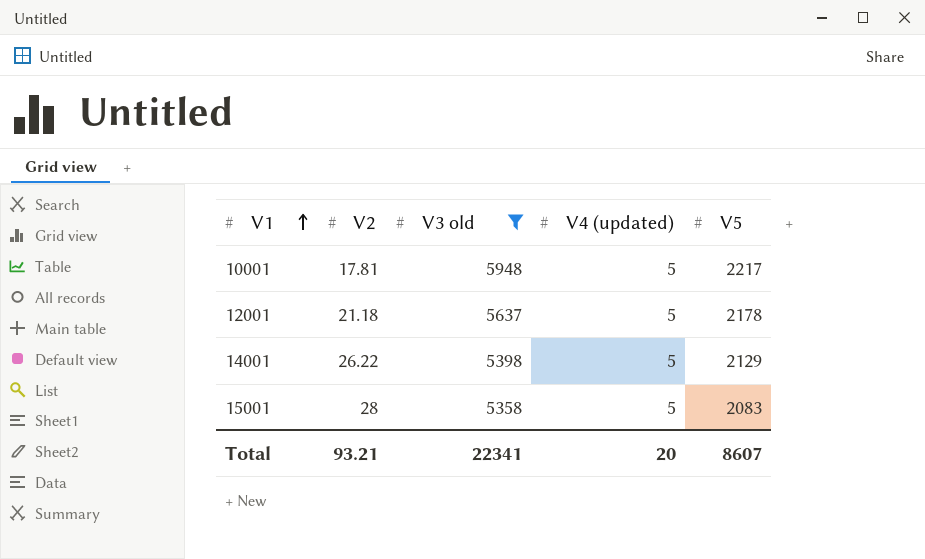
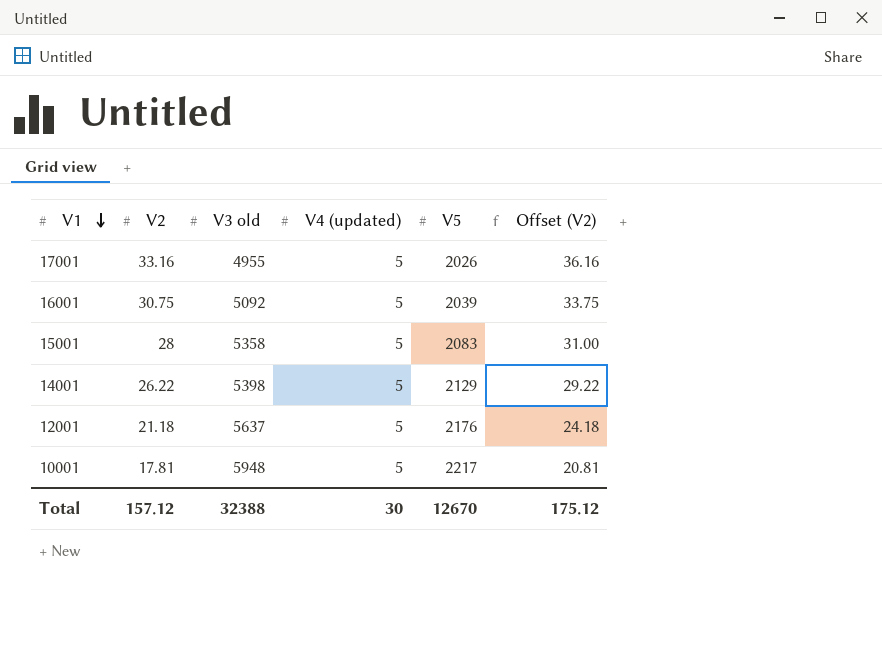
filter: V3 old >= 5358 -> none
row order: V1 ascending -> V1 descending
column Offset (V2) | formula: none -> [V2] + 3
12001 | V5: 2178 -> 2176
Total | V2: 93.21 -> 157.12
Total | V3 old: 22341 -> 32388
Total | V4 (updated): 20 -> 30
Total | V5: 8607 -> 12670

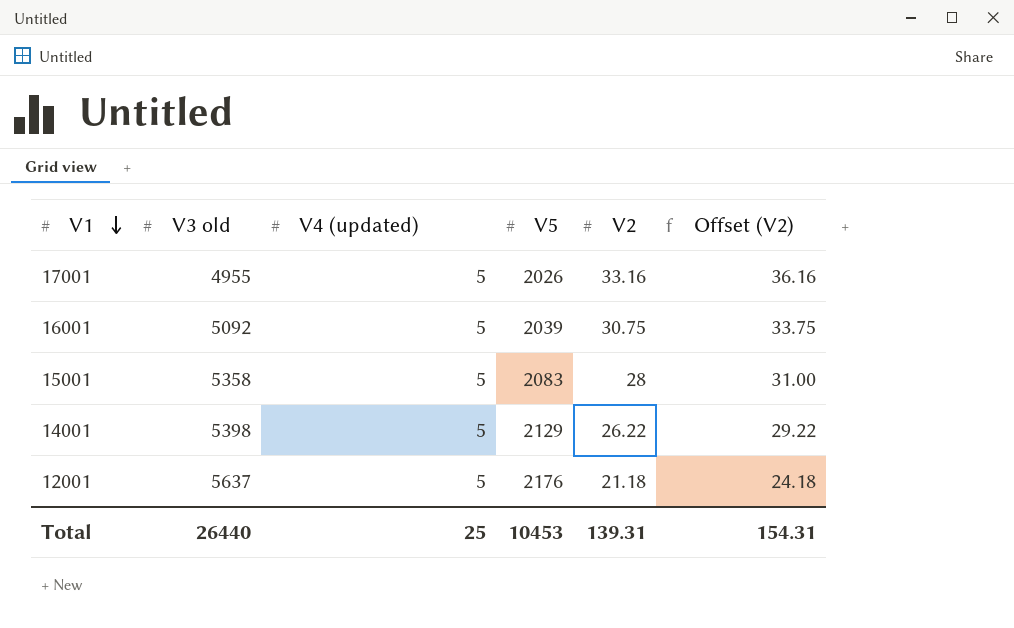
column V2 | position: 2 -> 5
row 10001: 17.81 | 5948 | 5 | 2217 | 20.81 -> none
Total | V3 old: 32388 -> 26440
Total | V4 (updated): 30 -> 25
Total | V5: 12670 -> 10453
Total | V2: 157.12 -> 139.31
Total | Offset (V2): 175.12 -> 154.31

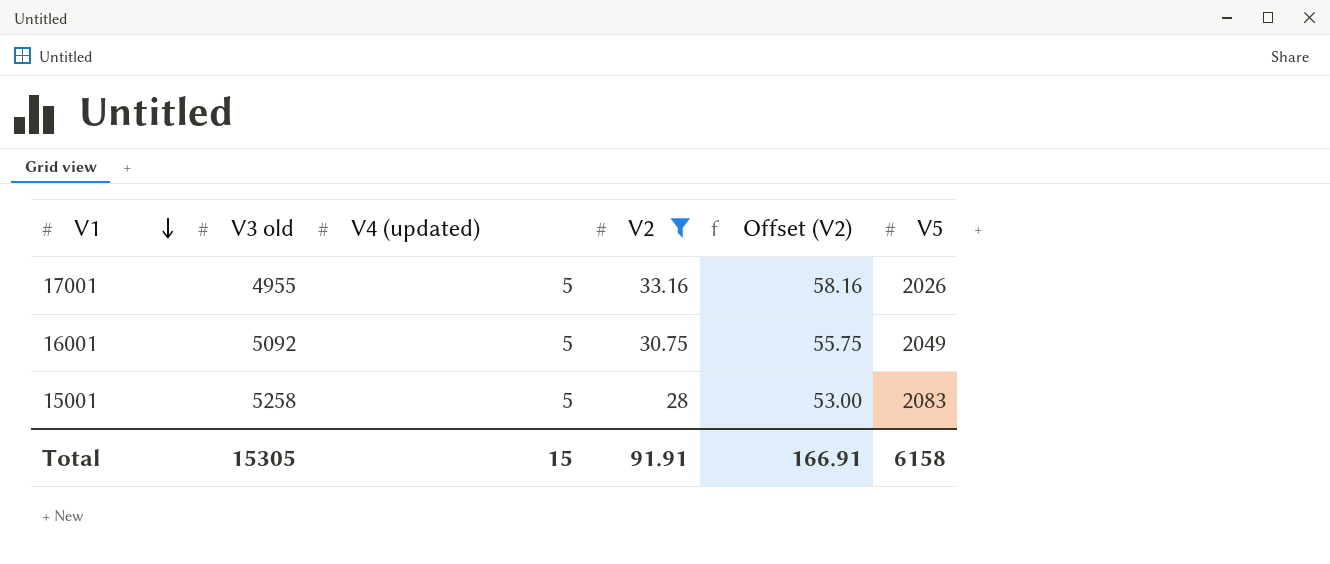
filter: none -> V2 >= 28
column Offset (V2) | formula: [V2] + 3 -> [V2] + 25
column V5 | position: 4 -> 6
16001 | V5: 2039 -> 2049
15001 | V3 old: 5358 -> 5258
Total | V3 old: 26440 -> 15305
Total | V4 (updated): 25 -> 15
Total | V2: 139.31 -> 91.91
Total | Offset (V2): 154.31 -> 166.91
Total | V5: 10453 -> 6158

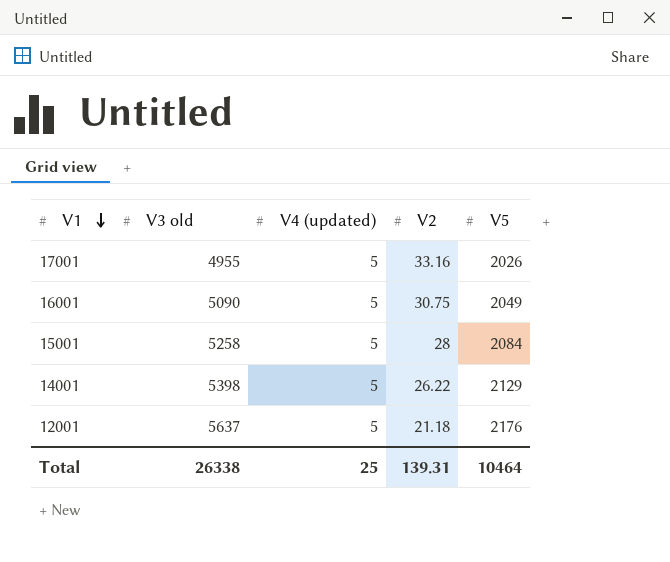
filter: V2 >= 28 -> none
column Offset (V2) | formula: [V2] + 25 -> none
16001 | V3 old: 5092 -> 5090
15001 | V5: 2083 -> 2084
Total | V3 old: 15305 -> 26338
Total | V4 (updated): 15 -> 25
Total | V2: 91.91 -> 139.31
Total | V5: 6158 -> 10464

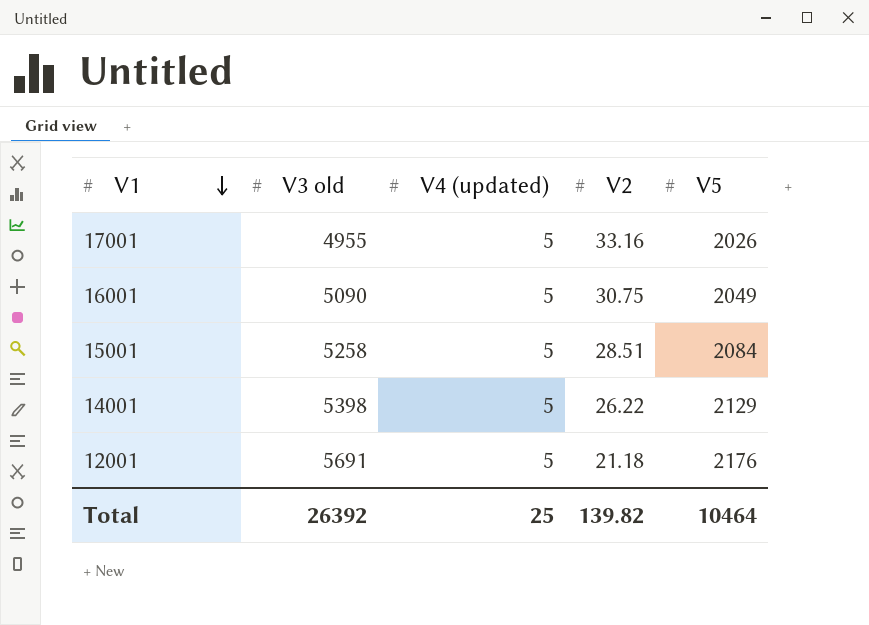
15001 | V2: 28 -> 28.51
12001 | V3 old: 5637 -> 5691
Total | V3 old: 26338 -> 26392
Total | V2: 139.31 -> 139.82

